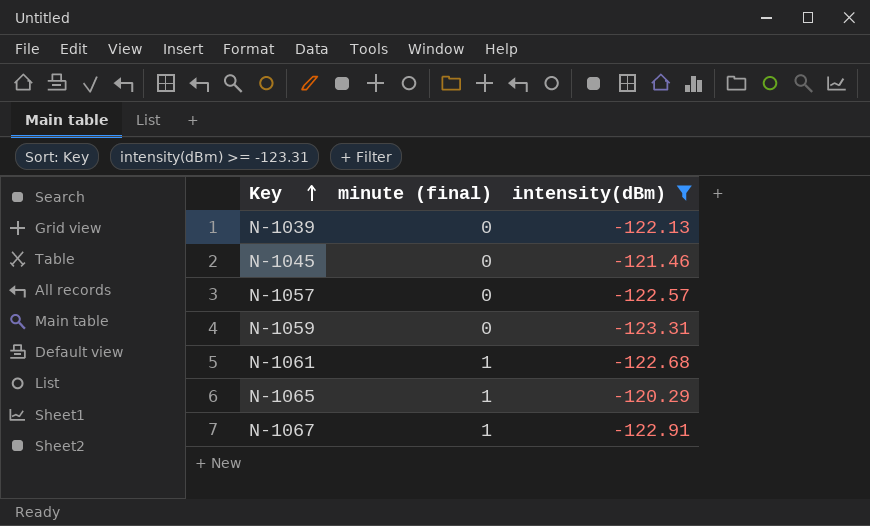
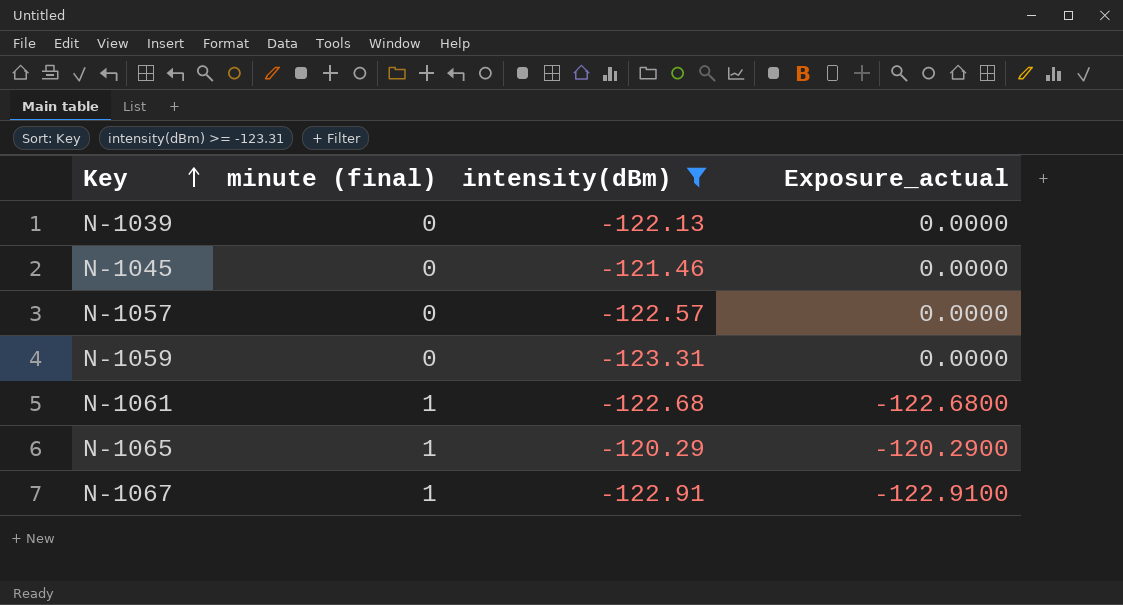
column Exposure_actual | formula: none -> [minute (final)] * [intensity(dBm)]

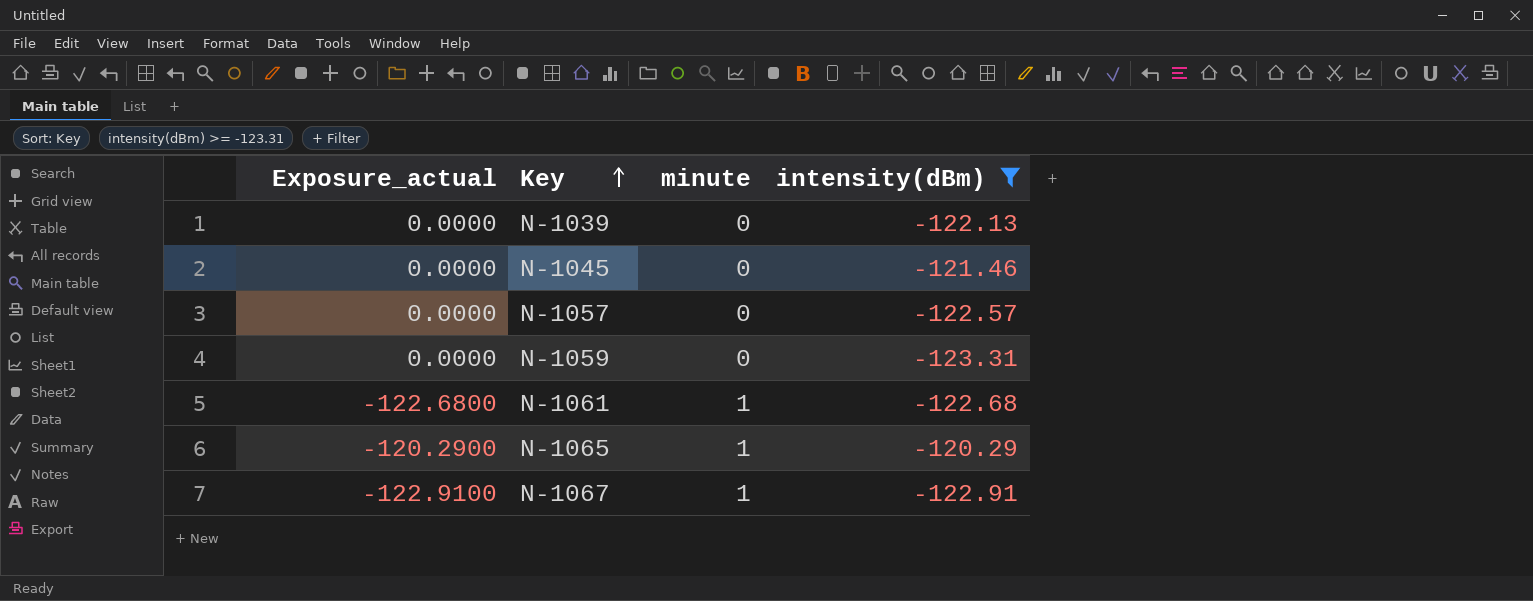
column Exposure_actual | position: 4 -> 1
column name: minute (final) -> minute

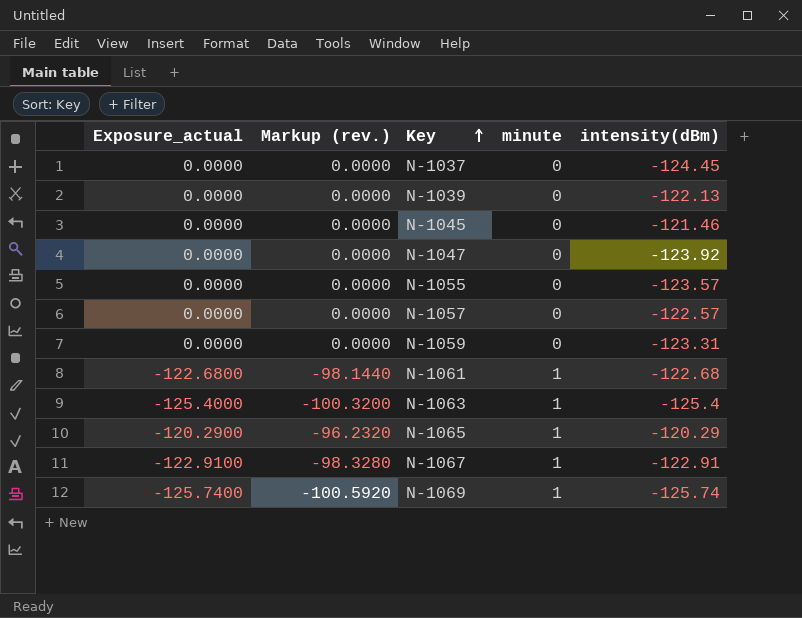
filter: intensity(dBm) >= -123.31 -> none
column Markup (rev.) | formula: none -> [Exposure_actual] * 0.8

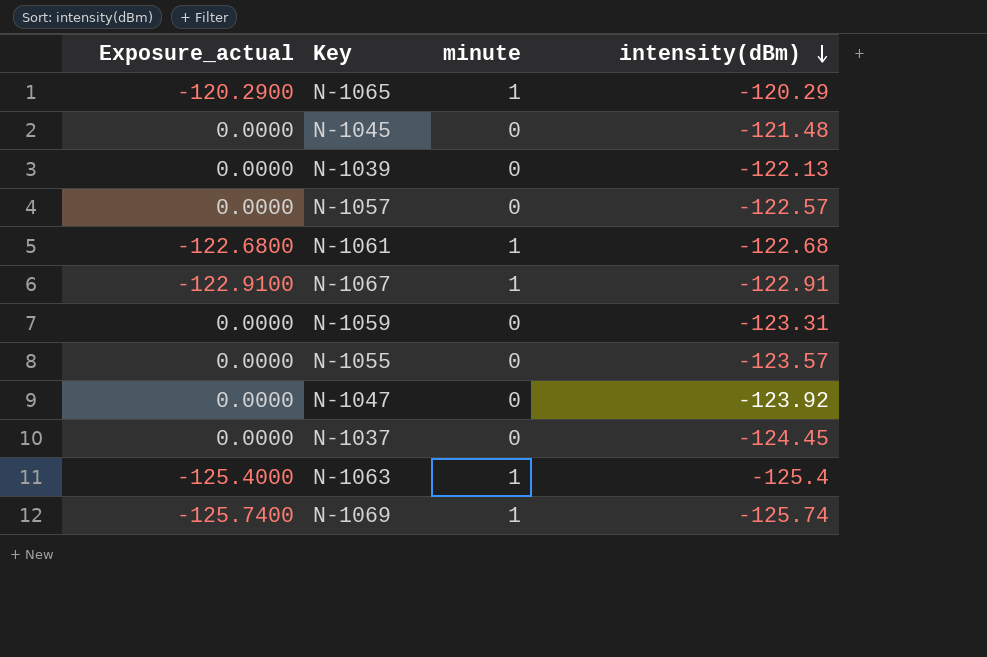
row order: Key ascending -> intensity(dBm) descending
column Markup (rev.) | formula: [Exposure_actual] * 0.8 -> none
N-1045 | intensity(dBm): -121.46 -> -121.48

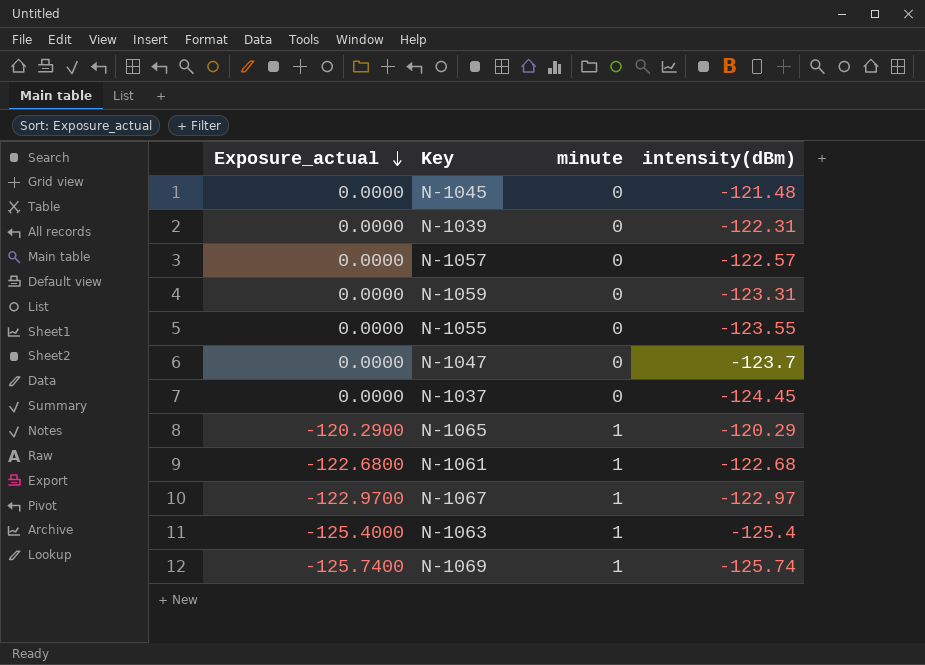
row order: intensity(dBm) descending -> Exposure_actual descending
N-1039 | intensity(dBm): -122.13 -> -122.31
N-1055 | intensity(dBm): -123.57 -> -123.55
N-1047 | intensity(dBm): -123.92 -> -123.7
N-1067 | Exposure_actual: -122.9100 -> -122.9700
N-1067 | intensity(dBm): -122.91 -> -122.97

